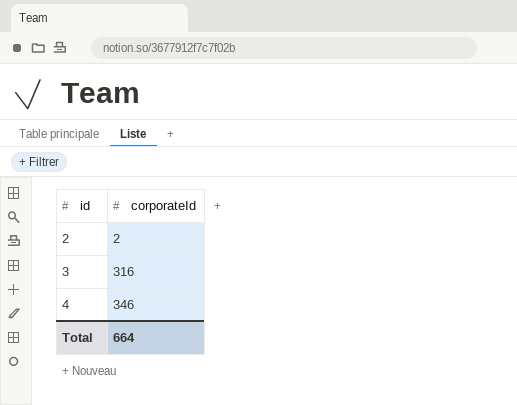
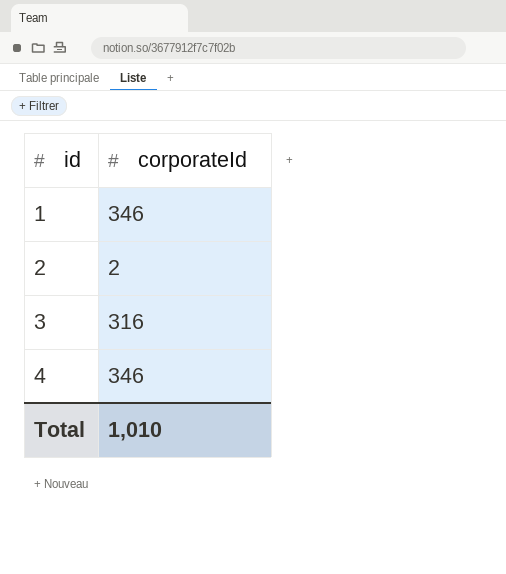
row 1: none -> 346
Total | corporateId: 664 -> 1,010

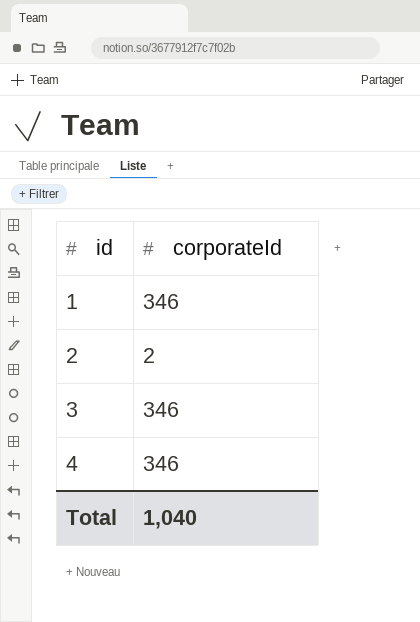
3 | corporateId: 316 -> 346
Total | corporateId: 1,010 -> 1,040

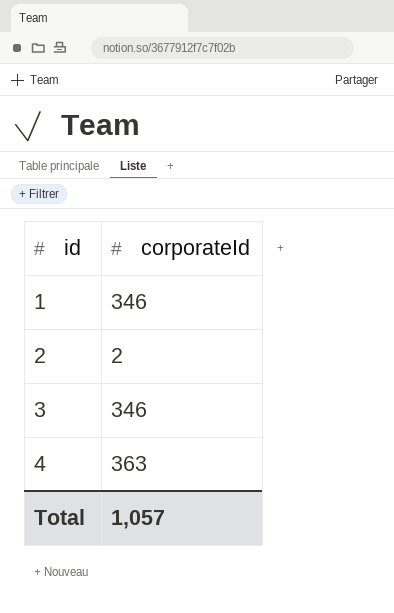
4 | corporateId: 346 -> 363
Total | corporateId: 1,040 -> 1,057

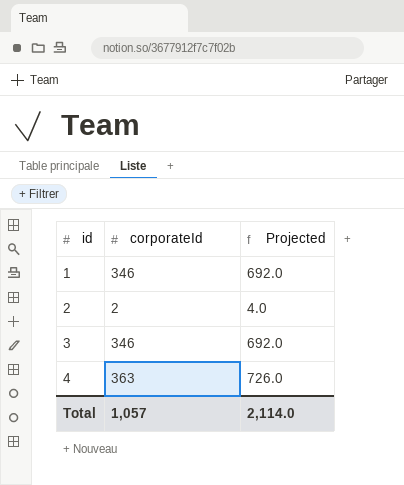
column Projected | formula: none -> [corporateId] * 2

